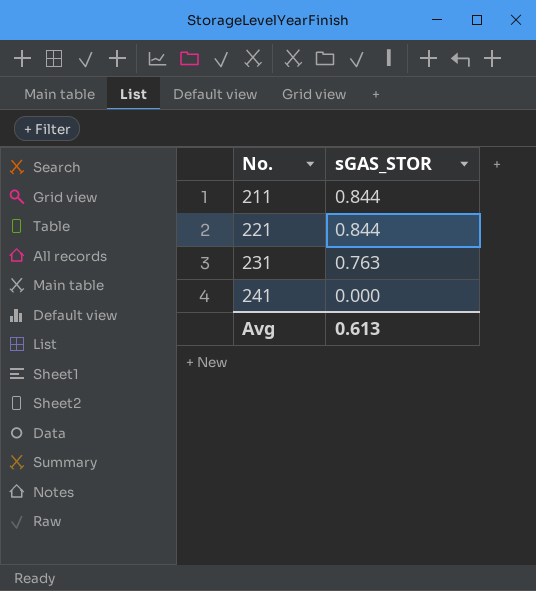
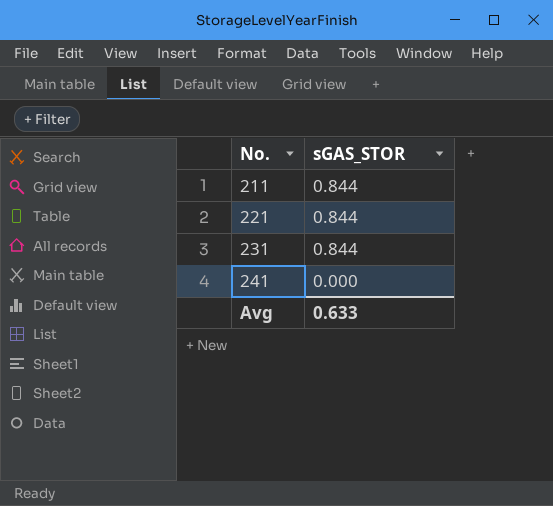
231 | sGAS_STOR: 0.763 -> 0.844
Avg | sGAS_STOR: 0.613 -> 0.633

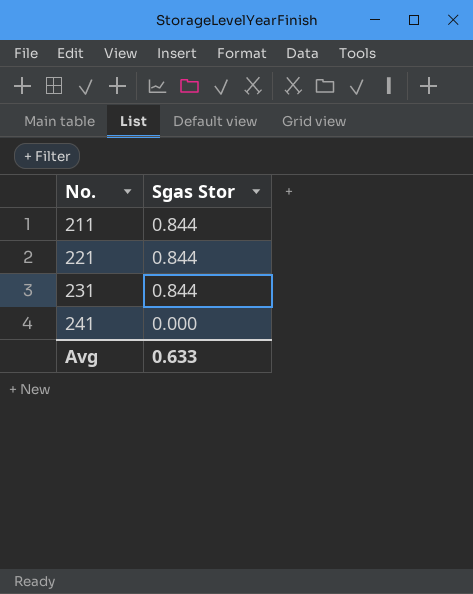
column name: sGAS_STOR -> Sgas Stor

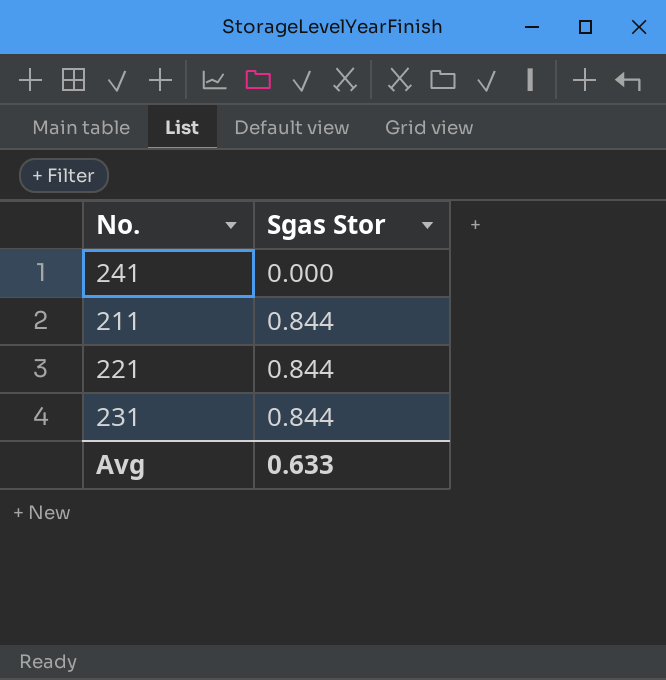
row order: No. ascending -> Sgas Stor ascending

